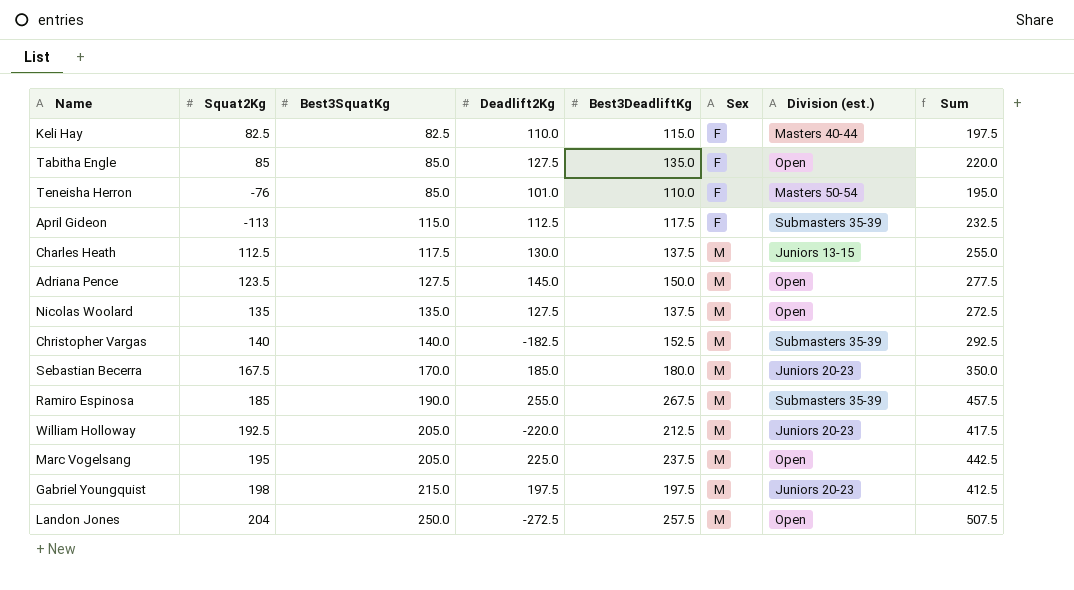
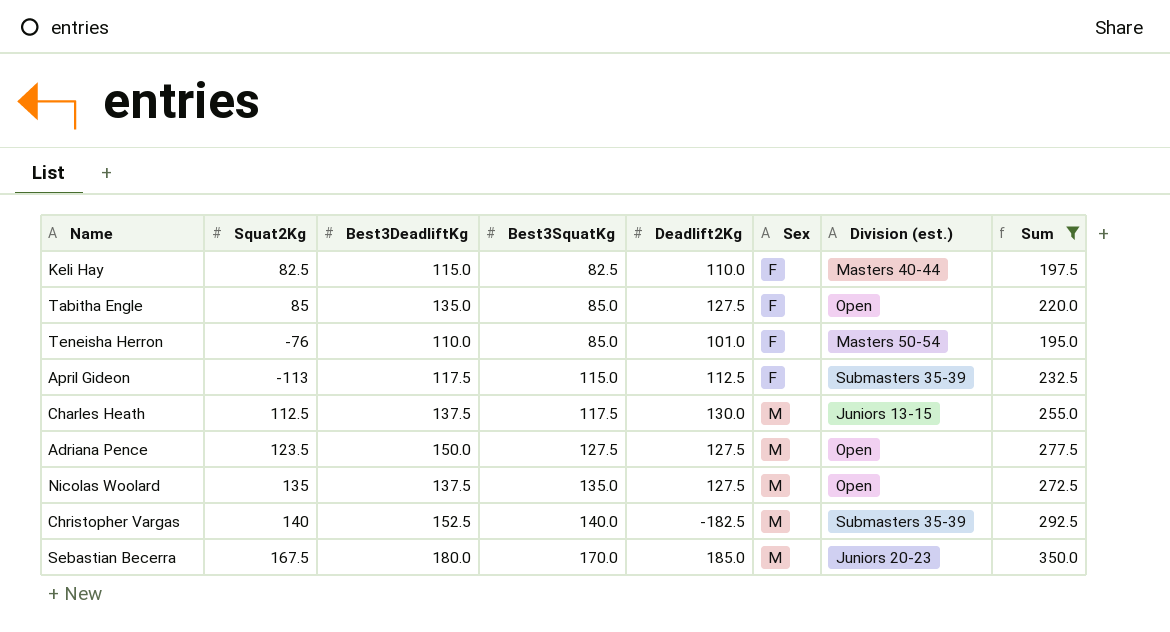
filter: none -> Sum <= 350.0
column Best3DeadliftKg | position: 5 -> 3
Adriana Pence | Deadlift2Kg: 145.0 -> 127.5

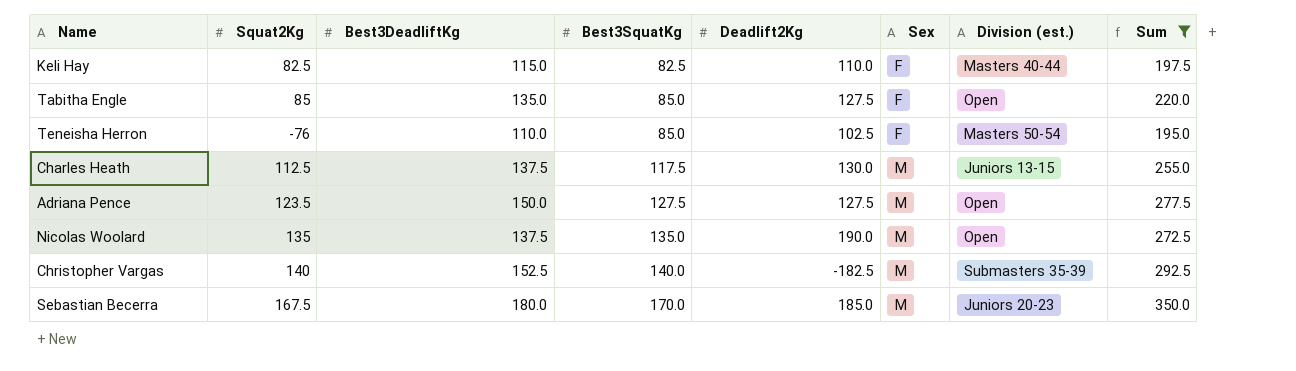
row April Gideon: -113 | 117.5 | 115.0 | 112.5 | F | Submasters 35-39 | 232.5 -> none
Teneisha Herron | Deadlift2Kg: 101.0 -> 102.5
Nicolas Woolard | Deadlift2Kg: 127.5 -> 190.0

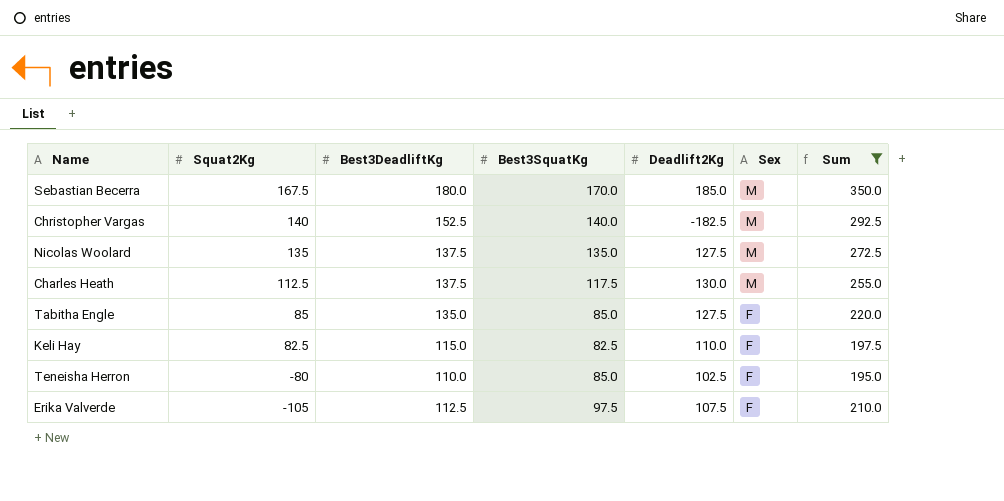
row order: Best3SquatKg ascending -> Squat2Kg descending
column Division (est.) | position: 7 -> none
row Adriana Pence: 123.5 | 150.0 | 127.5 | 127.5 | M | Open | 277.5 -> none
Nicolas Woolard | Deadlift2Kg: 190.0 -> 127.5
Teneisha Herron | Squat2Kg: -76 -> -80
row Erika Valverde: none -> -105 | 112.5 | 97.5 | 107.5 | F | 210.0

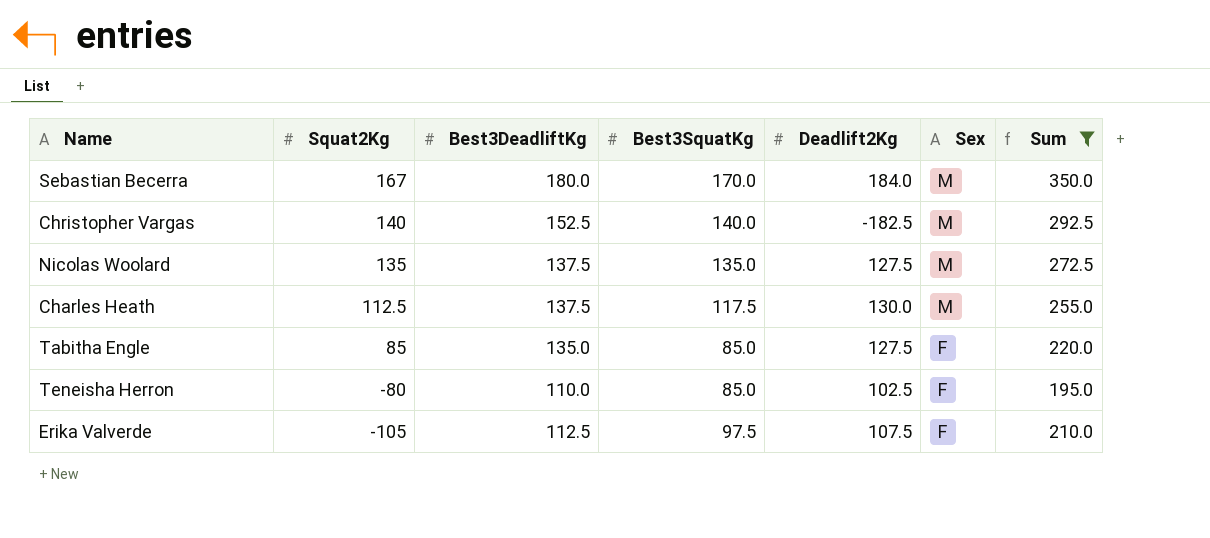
row Keli Hay: 82.5 | 115.0 | 82.5 | 110.0 | F | 197.5 -> none
Sebastian Becerra | Squat2Kg: 167.5 -> 167
Sebastian Becerra | Deadlift2Kg: 185.0 -> 184.0

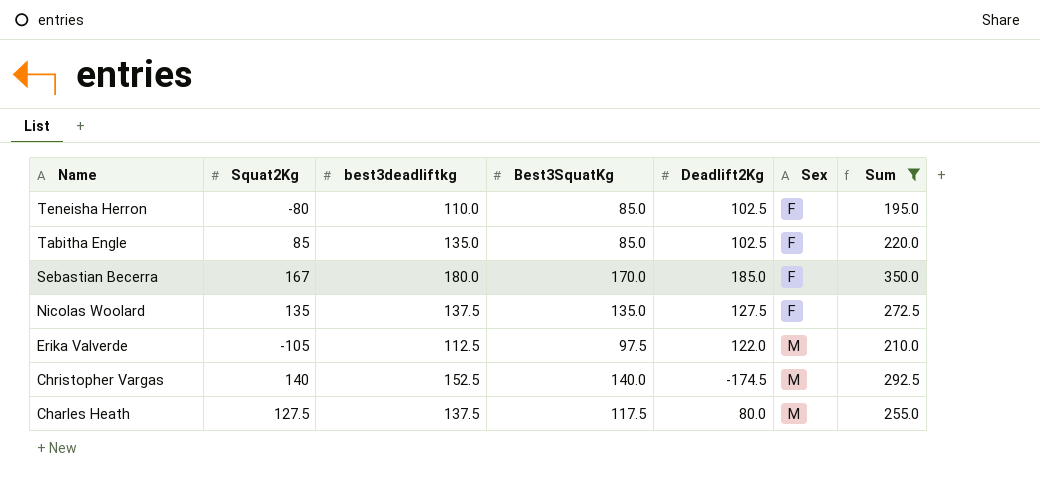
row order: Squat2Kg descending -> Name descending
column name: Best3DeadliftKg -> best3deadliftkg
Tabitha Engle | Deadlift2Kg: 127.5 -> 102.5
Sebastian Becerra | Deadlift2Kg: 184.0 -> 185.0
Sebastian Becerra | Sex: M -> F
Nicolas Woolard | Sex: M -> F
Erika Valverde | Deadlift2Kg: 107.5 -> 122.0
Erika Valverde | Sex: F -> M
Christopher Vargas | Deadlift2Kg: -182.5 -> -174.5
Charles Heath | Squat2Kg: 112.5 -> 127.5
Charles Heath | Deadlift2Kg: 130.0 -> 80.0

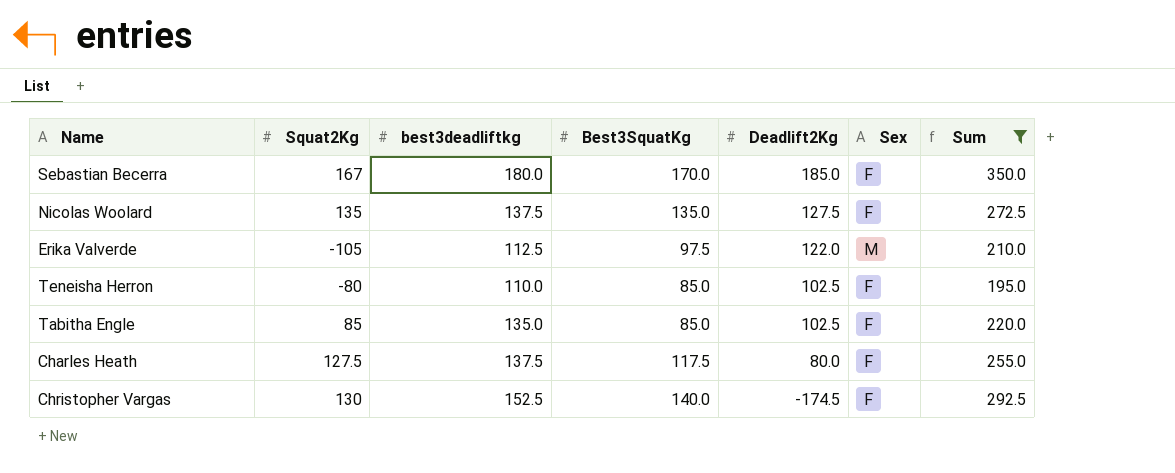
row order: Name descending -> Deadlift2Kg descending
Charles Heath | Sex: M -> F
Christopher Vargas | Squat2Kg: 140 -> 130
Christopher Vargas | Sex: M -> F

